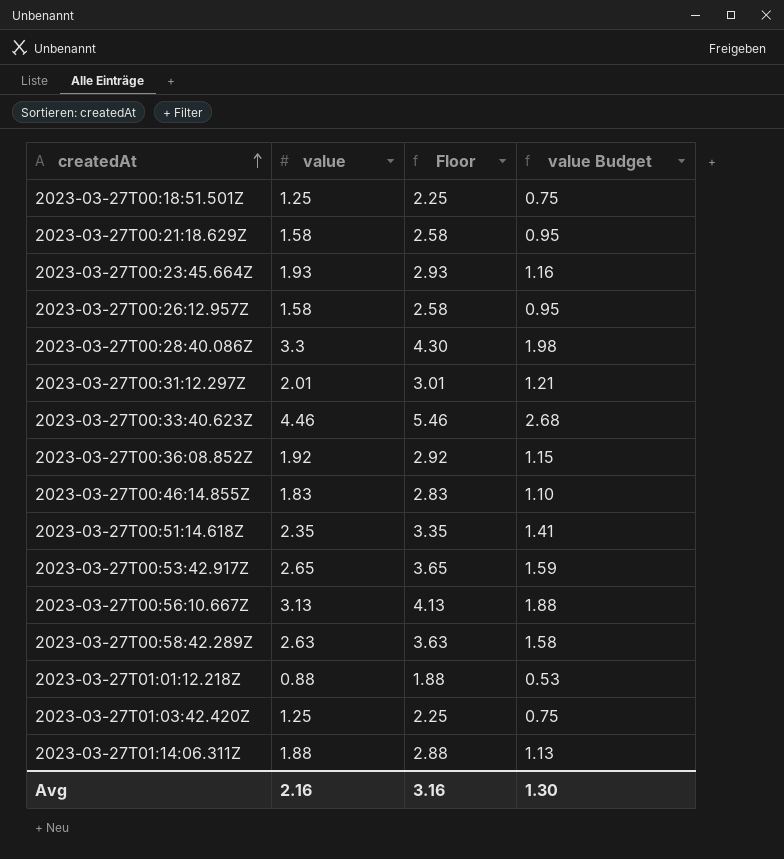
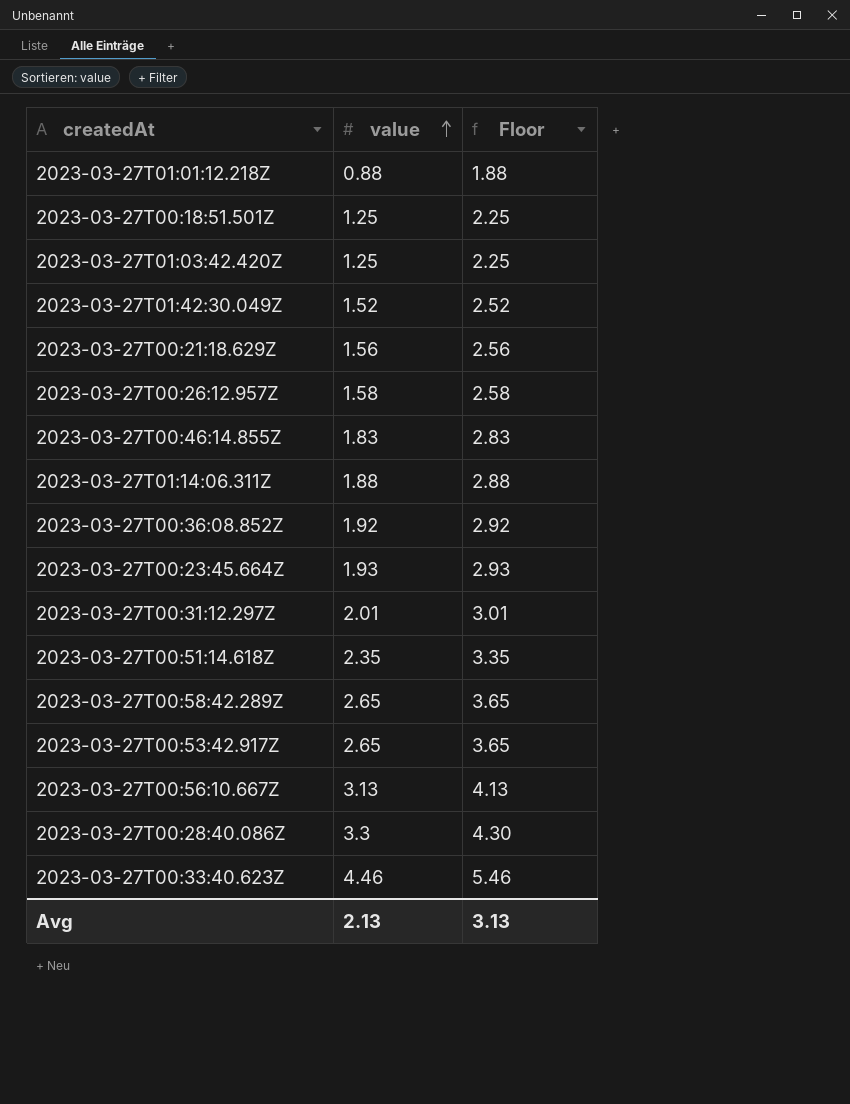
row order: createdAt ascending -> value ascending
column value Budget | formula: [value] * 0.6 -> none
row 2023-03-27T01:42:30.049Z: none -> 1.52 | 2.52
2023-03-27T00:21:18.629Z | value: 1.58 -> 1.56
2023-03-27T00:21:18.629Z | Floor: 2.58 -> 2.56
2023-03-27T00:58:42.289Z | value: 2.63 -> 2.65
2023-03-27T00:58:42.289Z | Floor: 3.63 -> 3.65
Avg | value: 2.16 -> 2.13
Avg | Floor: 3.16 -> 3.13

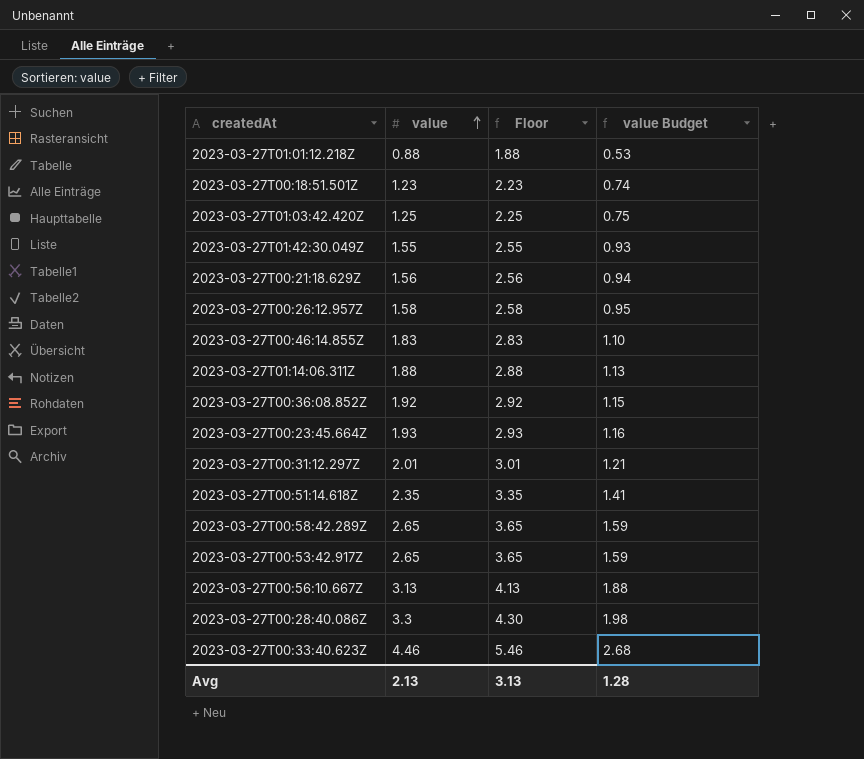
column value Budget | formula: none -> [value] * 0.6
2023-03-27T00:18:51.501Z | value: 1.25 -> 1.23
2023-03-27T00:18:51.501Z | Floor: 2.25 -> 2.23
2023-03-27T01:42:30.049Z | value: 1.52 -> 1.55
2023-03-27T01:42:30.049Z | Floor: 2.52 -> 2.55

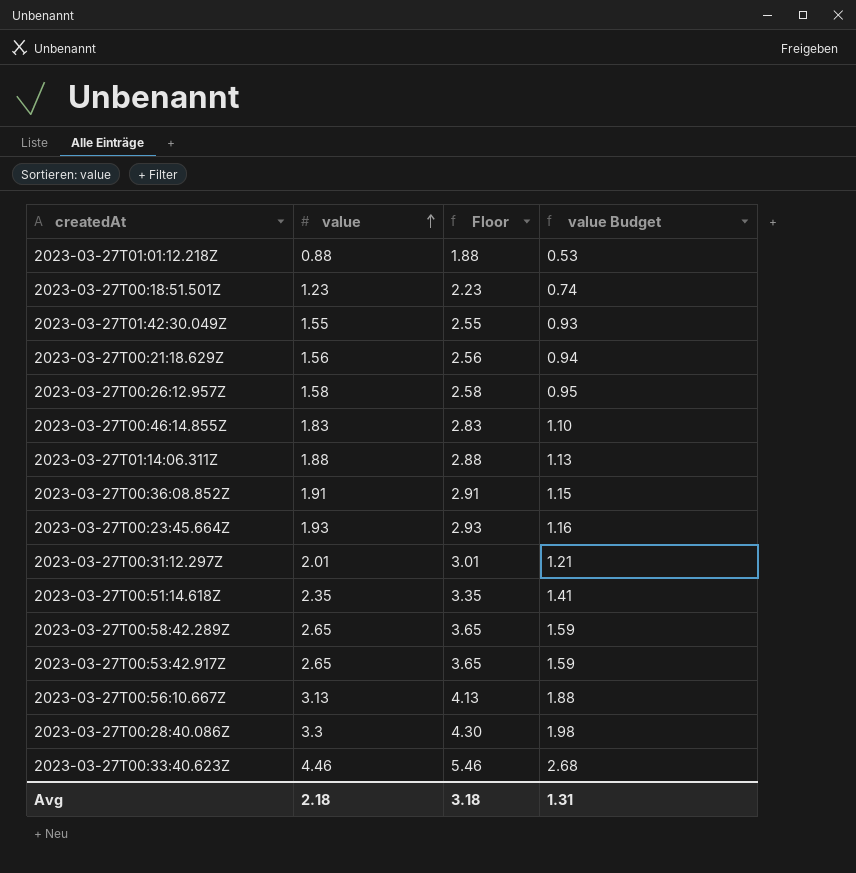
row 2023-03-27T01:03:42.420Z: 1.25 | 2.25 | 0.75 -> none
2023-03-27T00:36:08.852Z | value: 1.92 -> 1.91
2023-03-27T00:36:08.852Z | Floor: 2.92 -> 2.91
Avg | value: 2.13 -> 2.18
Avg | Floor: 3.13 -> 3.18
Avg | value Budget: 1.28 -> 1.31

